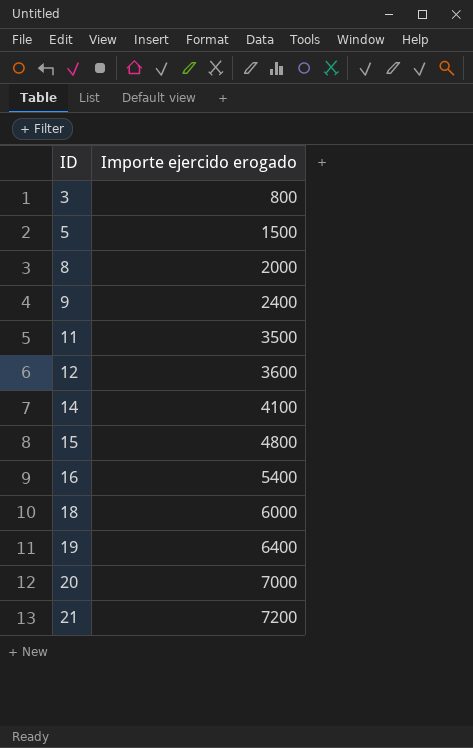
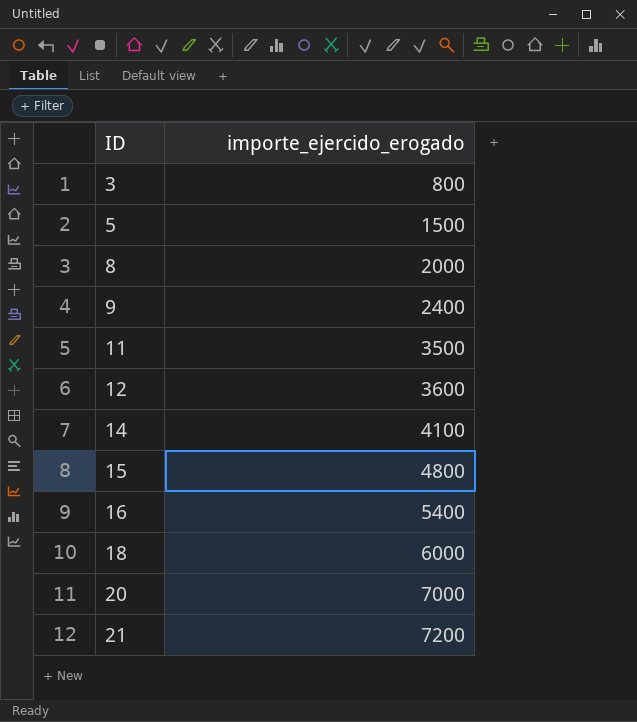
column name: Importe ejercido erogado -> importe_ejercido_erogado
row 19: 6400 -> none

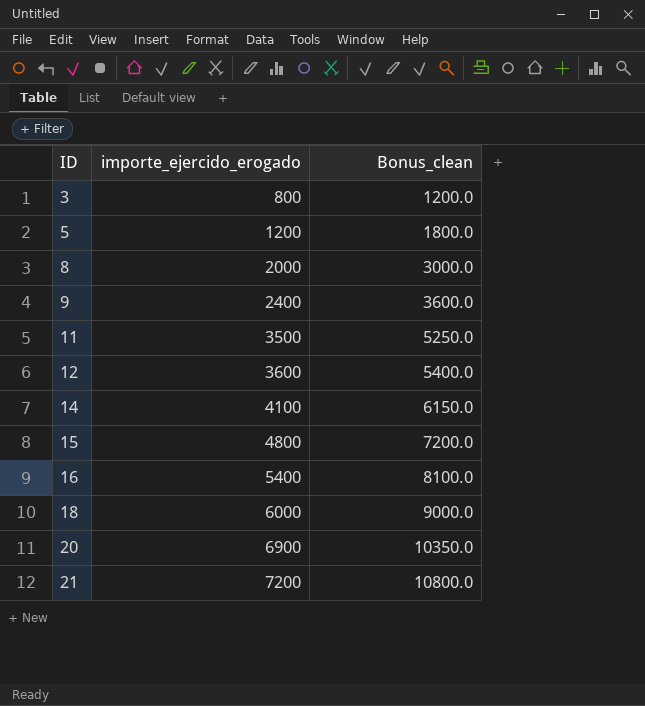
column Bonus_clean | formula: none -> [importe_ejercido_erogado] * 1.5
5 | importe_ejercido_erogado: 1500 -> 1200
20 | importe_ejercido_erogado: 7000 -> 6900

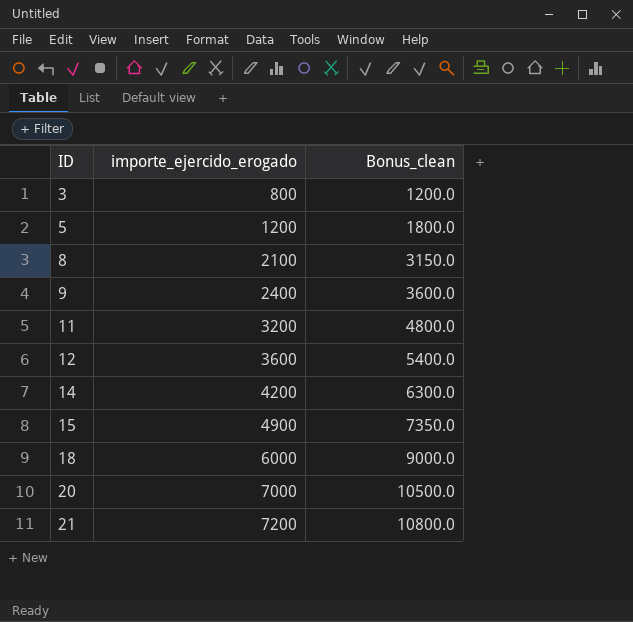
row 16: 5400 | 8100.0 -> none
8 | importe_ejercido_erogado: 2000 -> 2100
8 | Bonus_clean: 3000.0 -> 3150.0
11 | importe_ejercido_erogado: 3500 -> 3200
11 | Bonus_clean: 5250.0 -> 4800.0
14 | importe_ejercido_erogado: 4100 -> 4200
14 | Bonus_clean: 6150.0 -> 6300.0
15 | importe_ejercido_erogado: 4800 -> 4900
15 | Bonus_clean: 7200.0 -> 7350.0
20 | importe_ejercido_erogado: 6900 -> 7000
20 | Bonus_clean: 10350.0 -> 10500.0

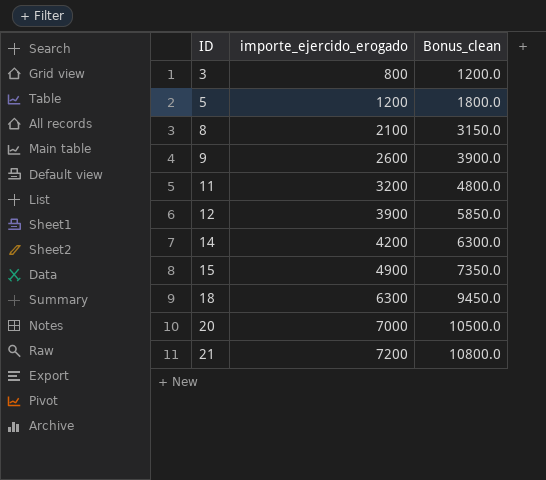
9 | importe_ejercido_erogado: 2400 -> 2600
9 | Bonus_clean: 3600.0 -> 3900.0
12 | importe_ejercido_erogado: 3600 -> 3900
12 | Bonus_clean: 5400.0 -> 5850.0
18 | importe_ejercido_erogado: 6000 -> 6300
18 | Bonus_clean: 9000.0 -> 9450.0

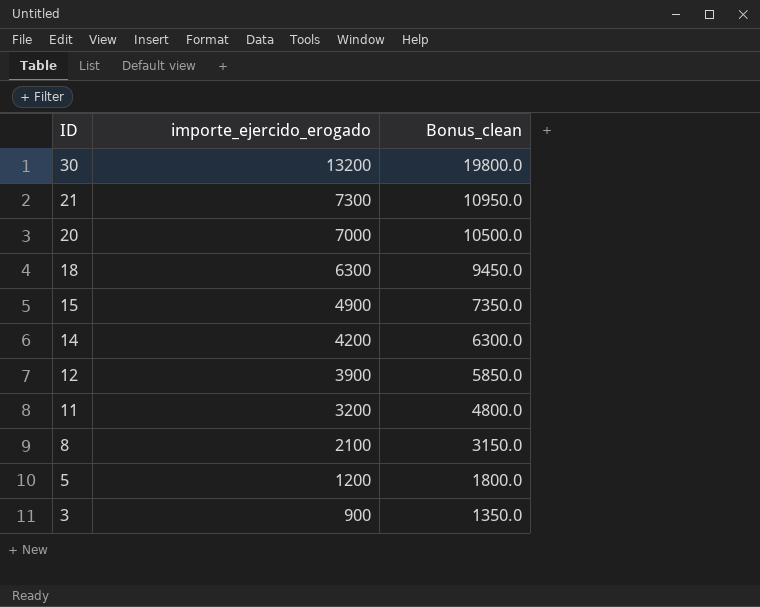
row order: ID ascending -> ID descending
row 9: 2600 | 3900.0 -> none
row 30: none -> 13200 | 19800.0
21 | importe_ejercido_erogado: 7200 -> 7300
21 | Bonus_clean: 10800.0 -> 10950.0
3 | importe_ejercido_erogado: 800 -> 900
3 | Bonus_clean: 1200.0 -> 1350.0

